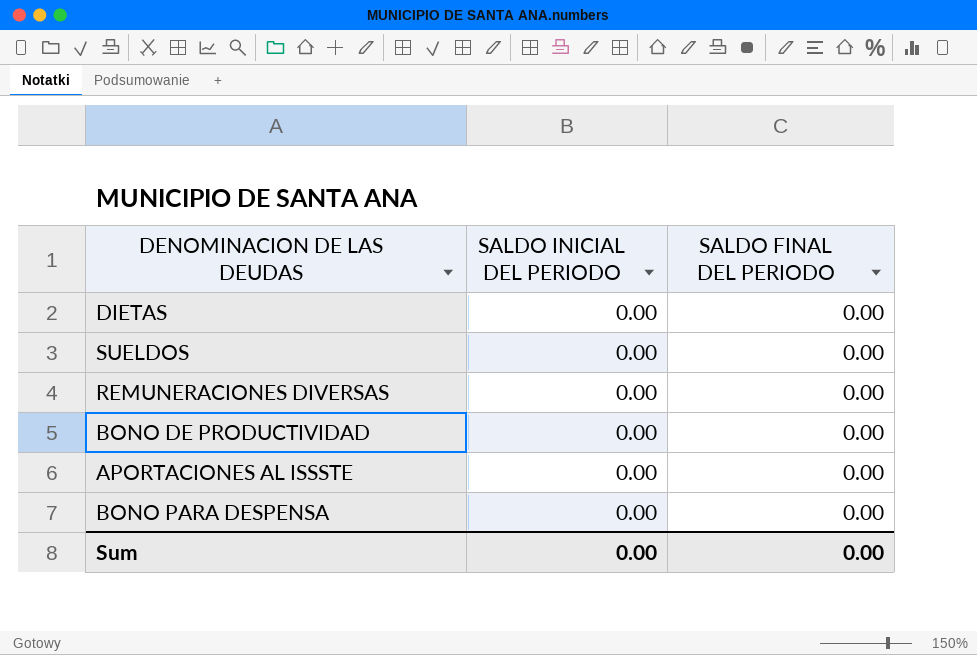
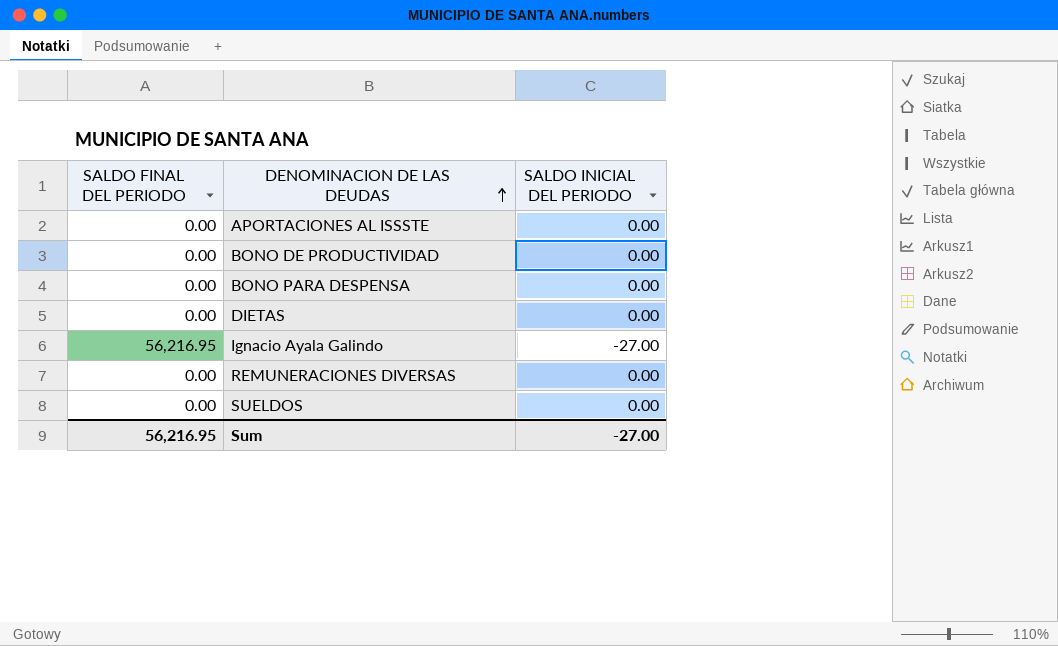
row order: none -> DENOMINACION DE LAS DEUDAS ascending
column SALDO FINAL DEL PERIODO | position: 3 -> 1
row Ignacio Ayala Galindo: none -> 56,216.95 | -27.00
Sum | SALDO FINAL DEL PERIODO: 0.00 -> 56,216.95
Sum | SALDO INICIAL DEL PERIODO: 0.00 -> -27.00

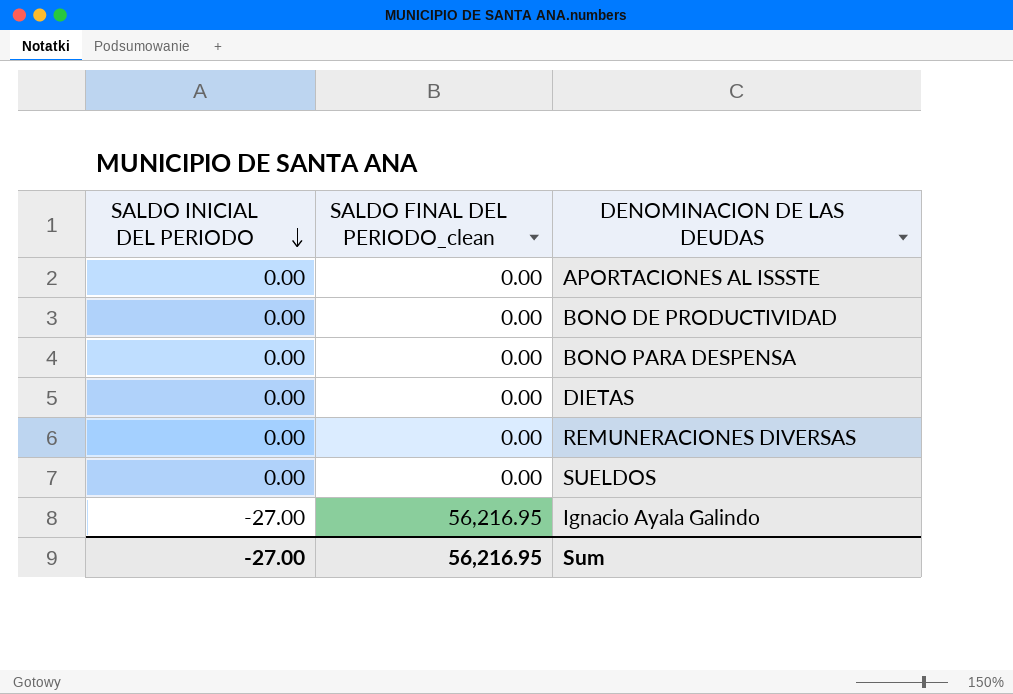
row order: DENOMINACION DE LAS DEUDAS ascending -> SALDO INICIAL DEL PERIODO descending
column SALDO INICIAL DEL PERIODO | position: 3 -> 1
column name: SALDO FINAL DEL PERIODO -> SALDO FINAL DEL PERIODO_clean

